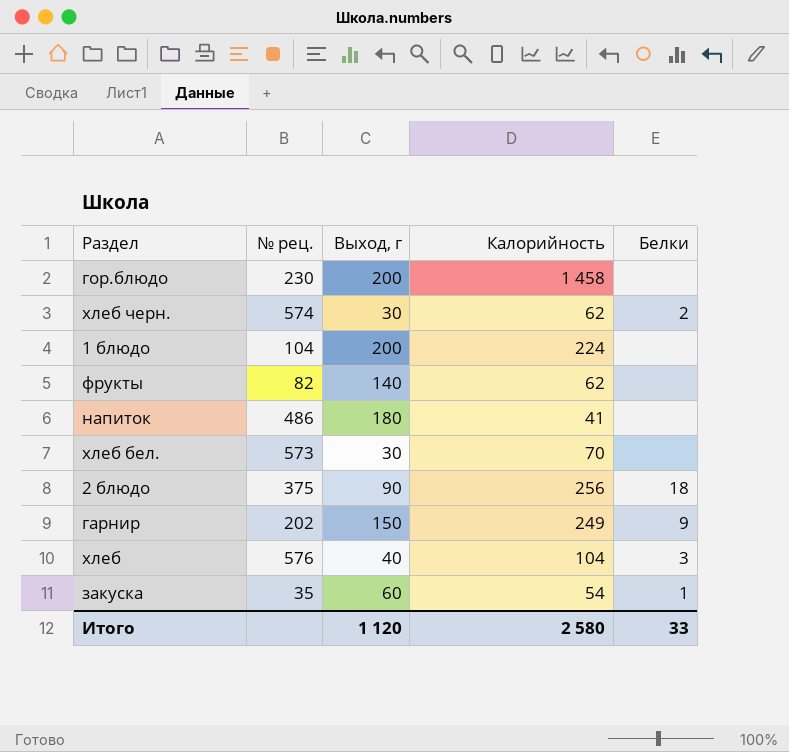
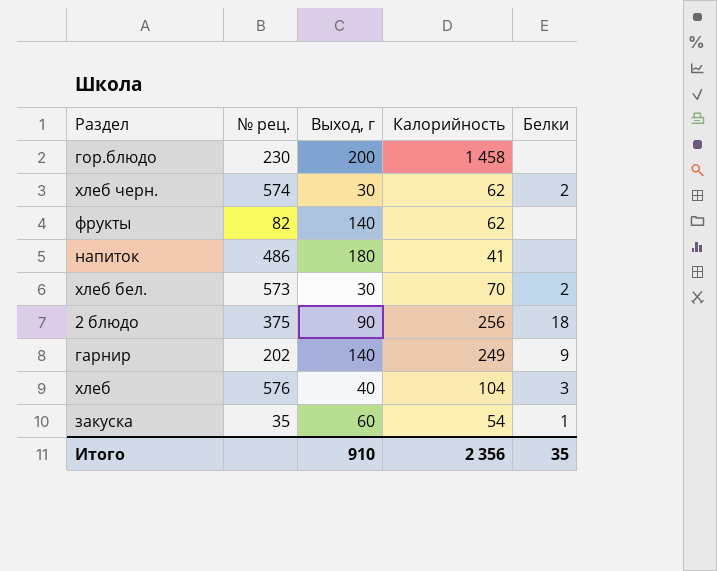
row 1 блюдо: 104 | 200 | 224 | none -> none
хлеб бел. | Белки: none -> 2
гарнир | Выход, г: 150 -> 140
Итого | Выход, г: 1 120 -> 910
Итого | Калорийность: 2 580 -> 2 356
Итого | Белки: 33 -> 35

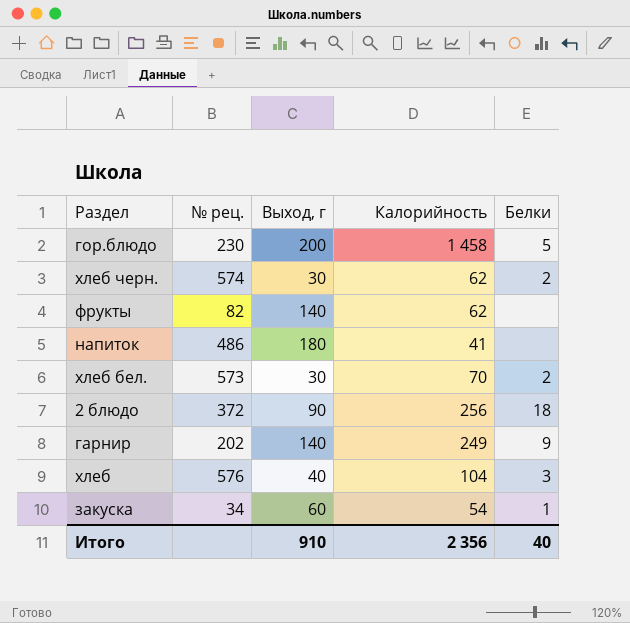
гор.блюдо | Белки: none -> 5
2 блюдо | № рец.: 375 -> 372
закуска | № рец.: 35 -> 34
Итого | Белки: 35 -> 40

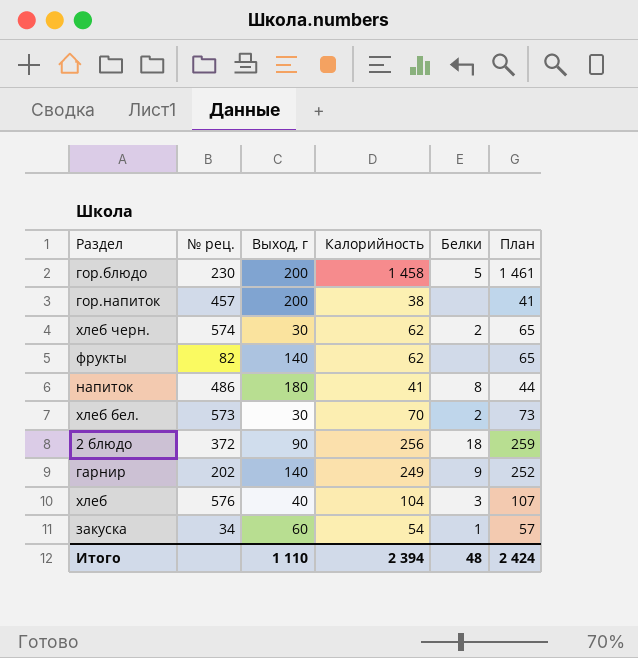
column План | formula: none -> [Калорийность] + 3
row гор.напиток: none -> 457 | 200 | 38 | none | 41
напиток | Белки: none -> 8
Итого | Выход, г: 910 -> 1 110
Итого | Калорийность: 2 356 -> 2 394
Итого | Белки: 40 -> 48

